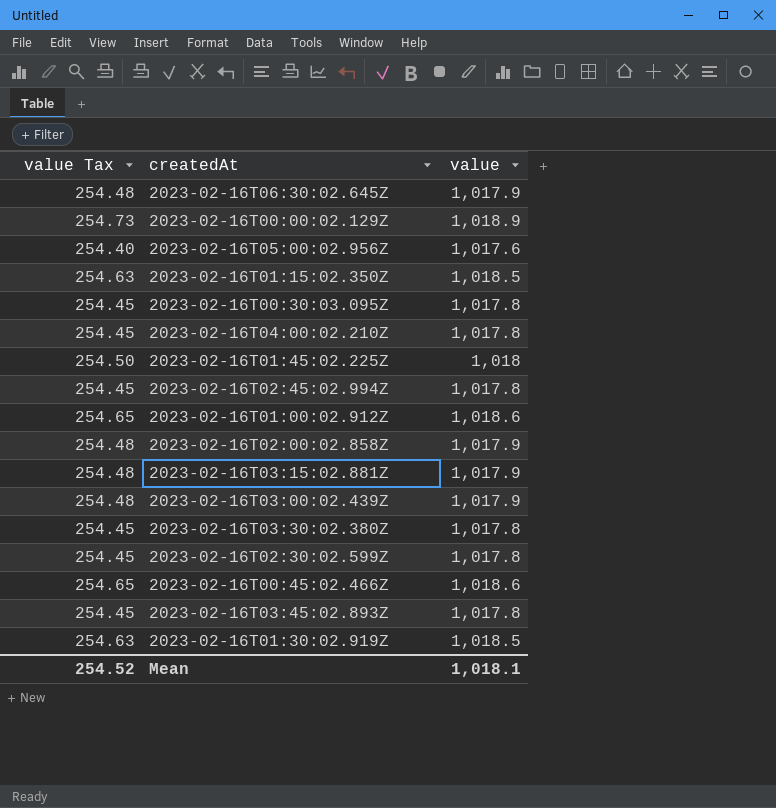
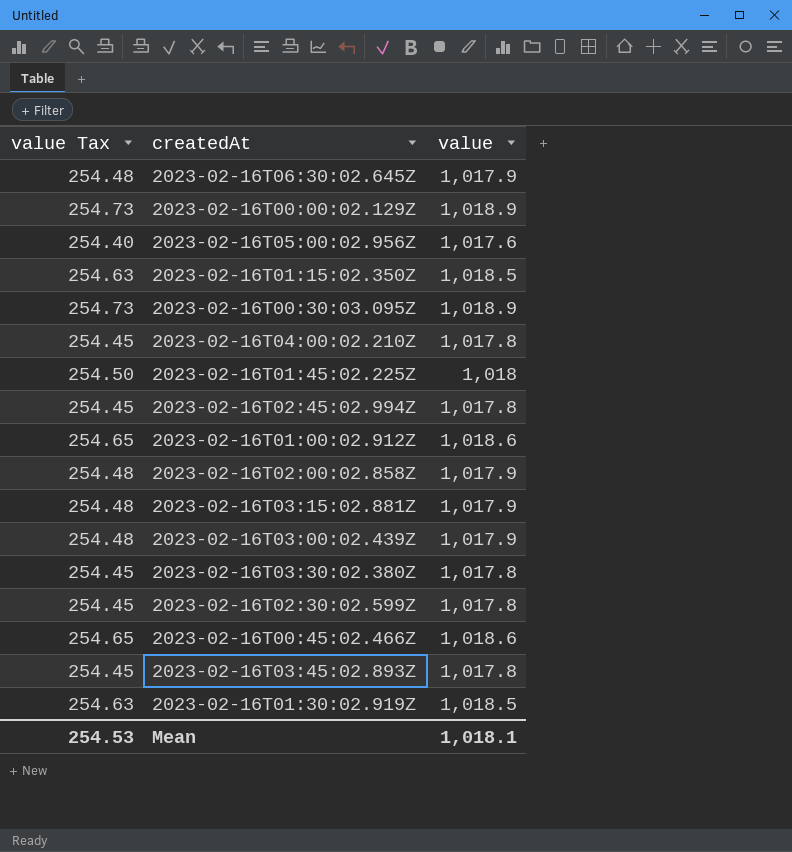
2023-02-16T00:30:03.095Z | value Tax: 254.45 -> 254.73
2023-02-16T00:30:03.095Z | value: 1,017.8 -> 1,018.9
Mean | value Tax: 254.52 -> 254.53

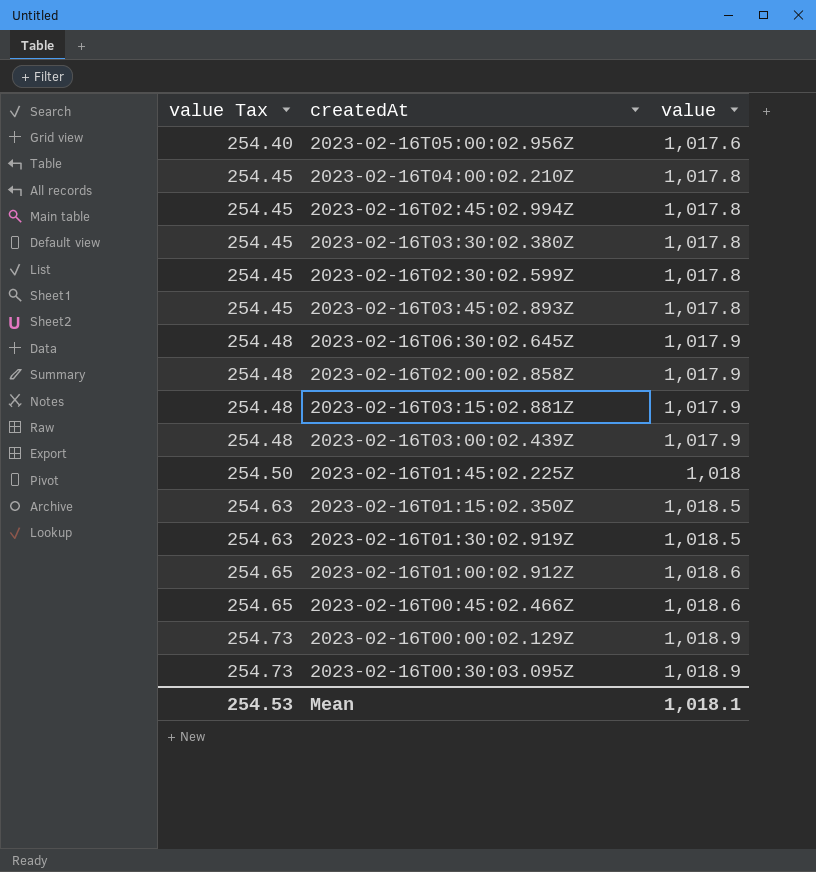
row order: none -> value Tax ascending

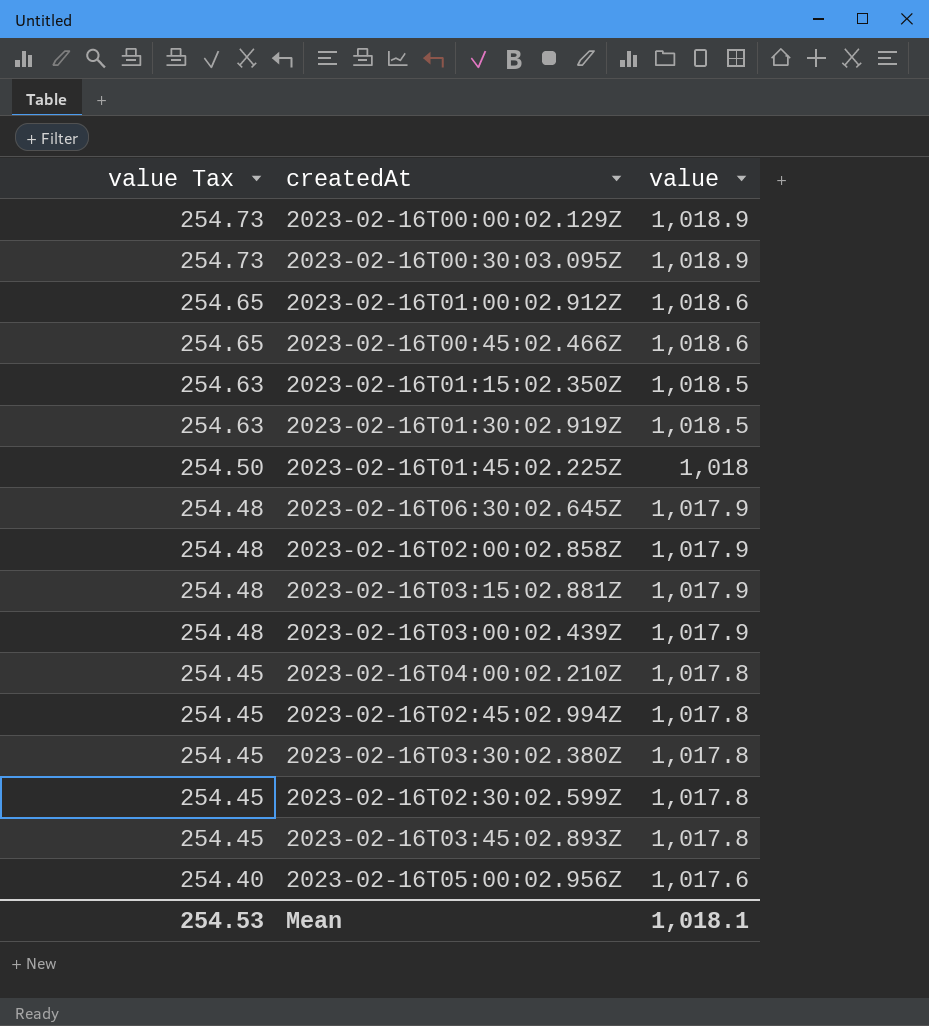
row order: value Tax ascending -> value Tax descending

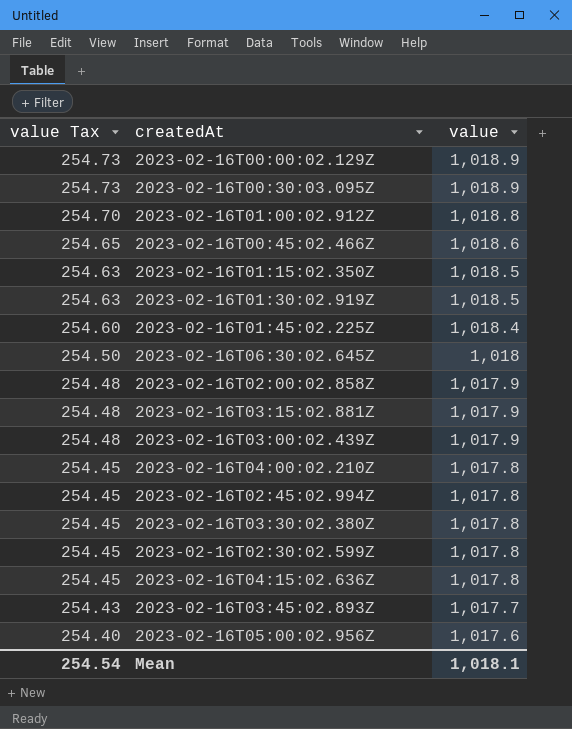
2023-02-16T01:00:02.912Z | value Tax: 254.65 -> 254.70
2023-02-16T01:00:02.912Z | value: 1,018.6 -> 1,018.8
2023-02-16T01:45:02.225Z | value Tax: 254.50 -> 254.60
2023-02-16T01:45:02.225Z | value: 1,018 -> 1,018.4
2023-02-16T06:30:02.645Z | value Tax: 254.48 -> 254.50
2023-02-16T06:30:02.645Z | value: 1,017.9 -> 1,018
row 2023-02-16T04:15:02.636Z: none -> 254.45 | 1,017.8
2023-02-16T03:45:02.893Z | value Tax: 254.45 -> 254.43
2023-02-16T03:45:02.893Z | value: 1,017.8 -> 1,017.7
Mean | value Tax: 254.53 -> 254.54

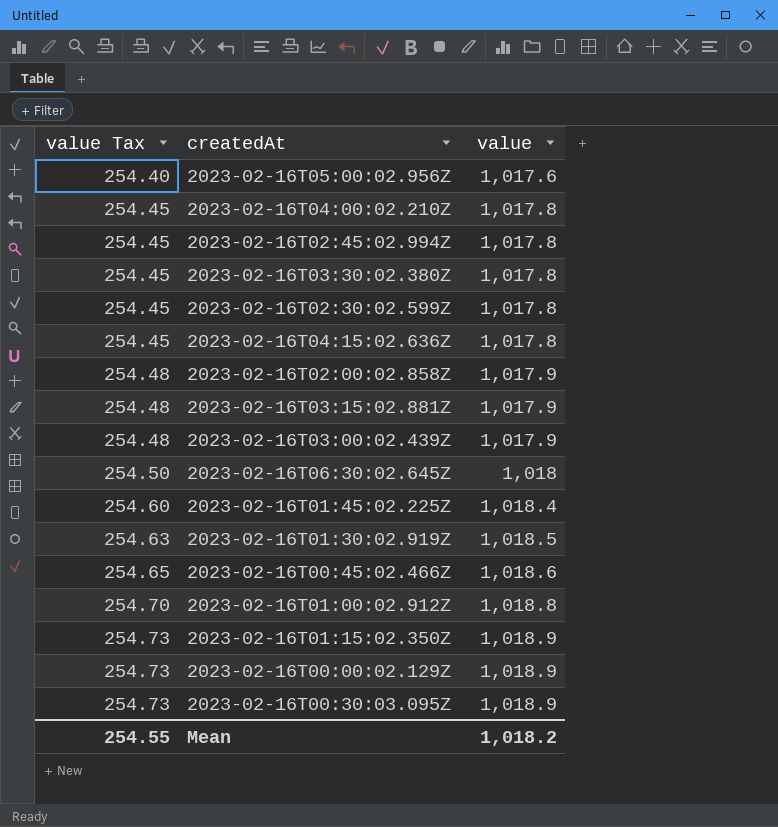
row order: value Tax descending -> value Tax ascending
row 2023-02-16T03:45:02.893Z: 254.43 | 1,017.7 -> none
2023-02-16T01:15:02.350Z | value Tax: 254.63 -> 254.73
2023-02-16T01:15:02.350Z | value: 1,018.5 -> 1,018.9
Mean | value Tax: 254.54 -> 254.55
Mean | value: 1,018.1 -> 1,018.2

